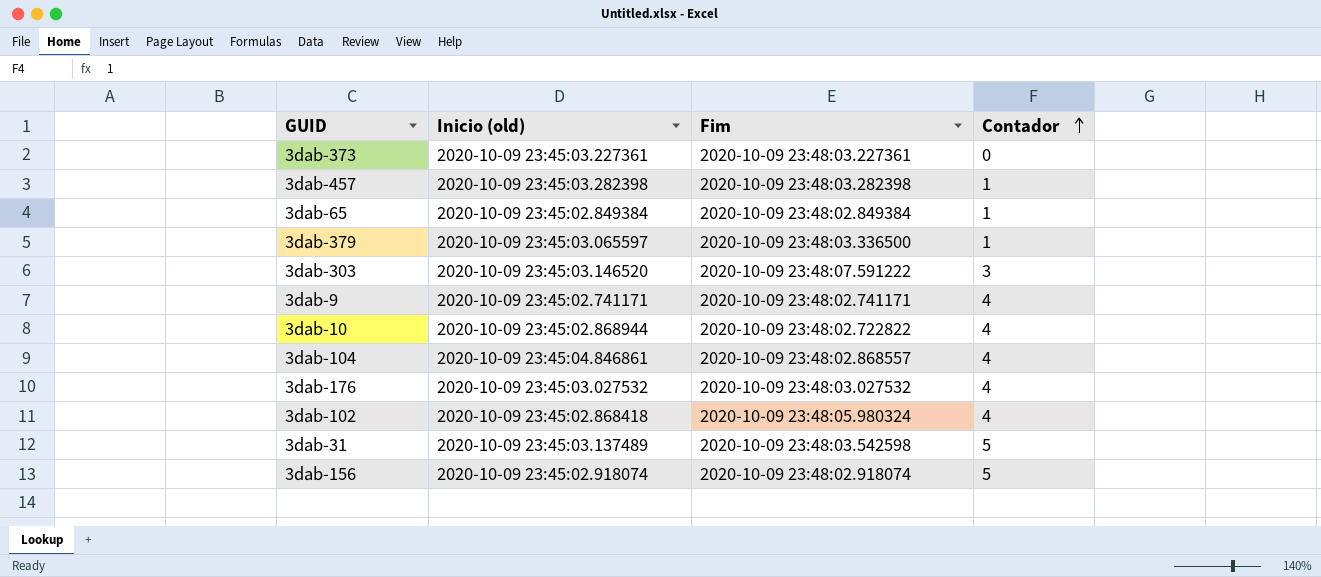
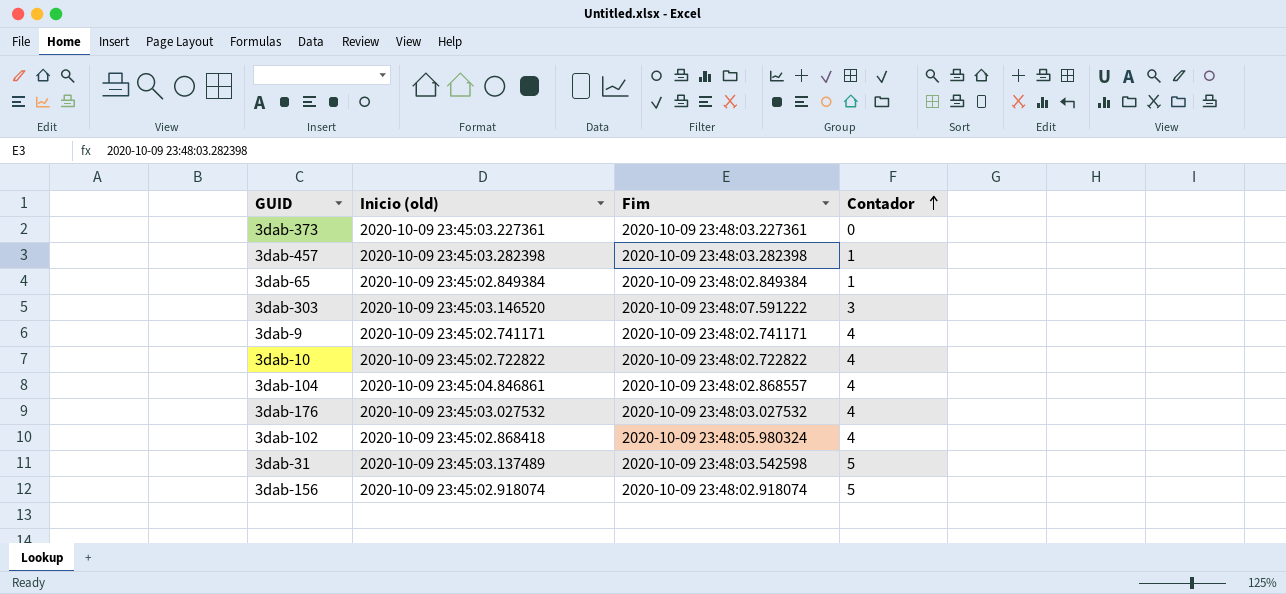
row 3dab-379: 2020-10-09 23:45:03.065597 | 2020-10-09 23:48:03.336500 | 1 -> none
3dab-10 | Inicio (old): 2020-10-09 23:45:02.868944 -> 2020-10-09 23:45:02.722822

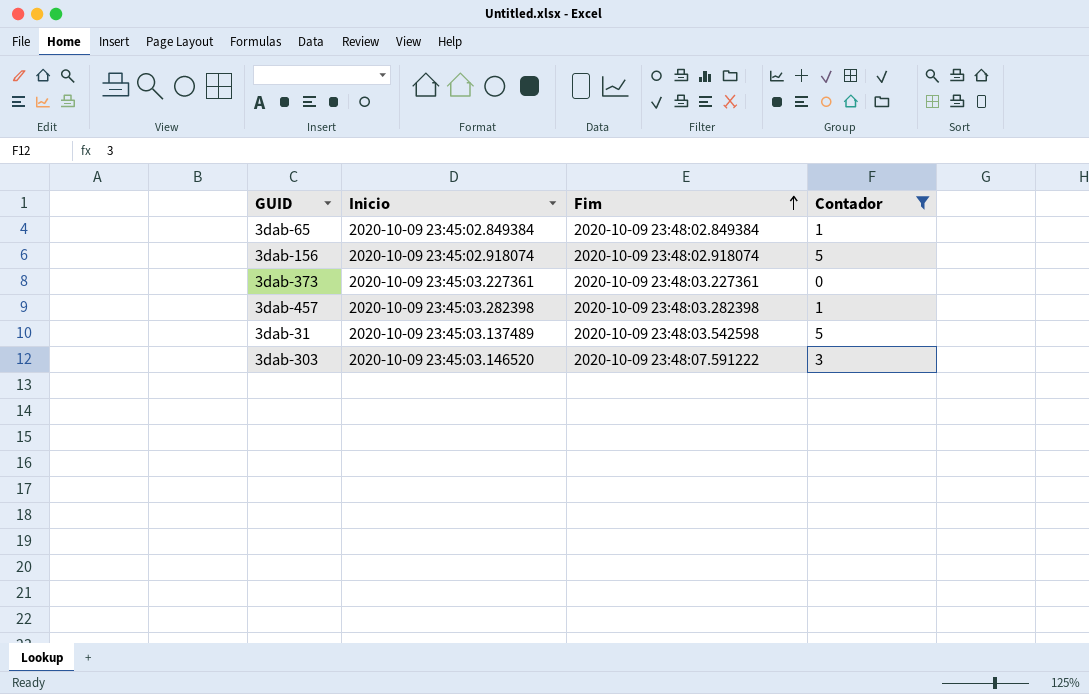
filter: none -> Contador != 4
row order: Contador ascending -> Fim ascending
column name: Inicio (old) -> Inicio

